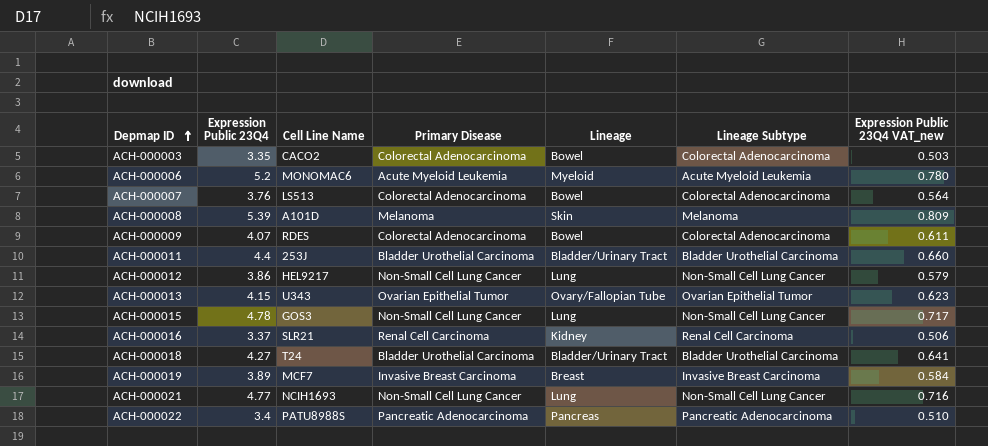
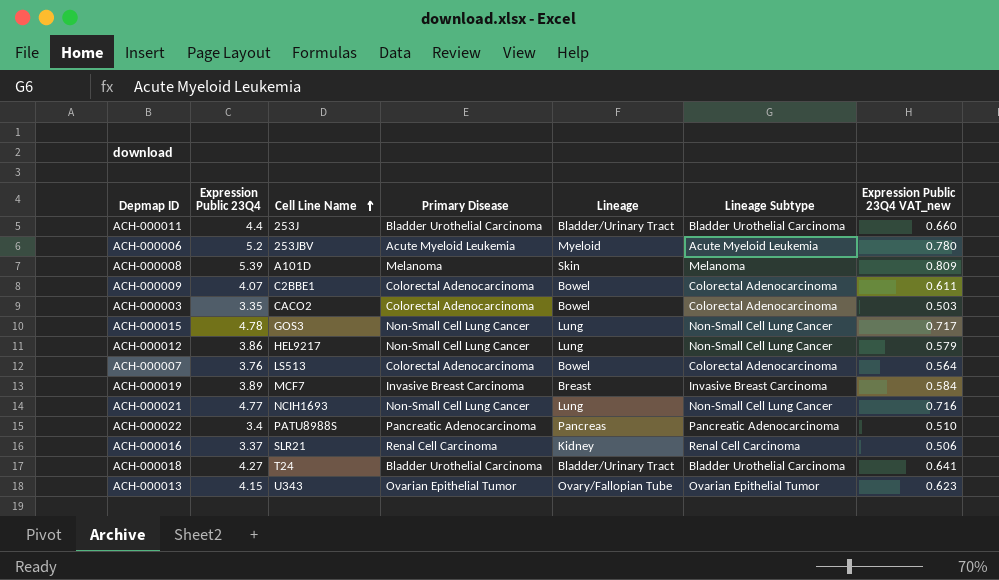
row order: Depmap ID ascending -> Cell Line Name ascending
ACH-000006 | Cell Line Name: MONOMAC6 -> 253JBV
ACH-000009 | Cell Line Name: RDES -> C2BBE1

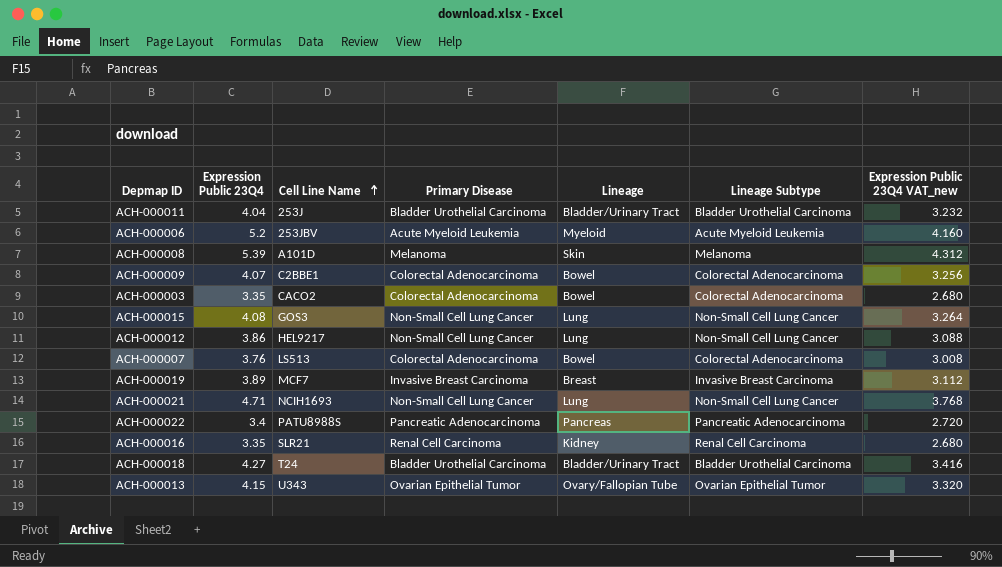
column Expression Public 23Q4 VAT_new | formula: [Expression Public 23Q4] * 0.15 -> [Expression Public 23Q4] * 0.8
ACH-000011 | Expression Public 23Q4: 4.4 -> 4.04
ACH-000015 | Expression Public 23Q4: 4.78 -> 4.08
ACH-000021 | Expression Public 23Q4: 4.77 -> 4.71
ACH-000016 | Expression Public 23Q4: 3.37 -> 3.35

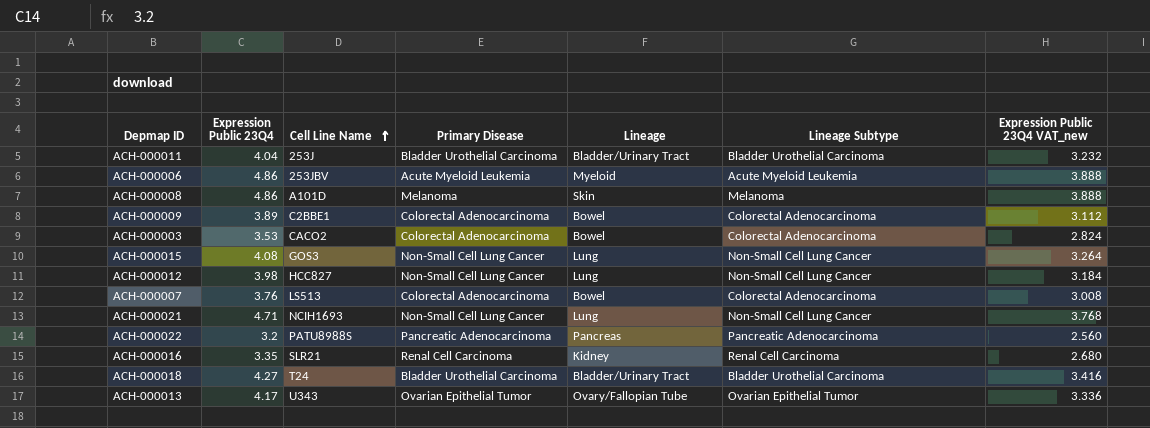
row ACH-000019: 3.89 | MCF7 | Invasive Breast Carcinoma | Breast | Invasive Breast Carcinoma | 3.112 -> none
ACH-000006 | Expression Public 23Q4: 5.2 -> 4.86
ACH-000006 | Expression Public 23Q4 VAT_new: 4.160 -> 3.888
ACH-000008 | Expression Public 23Q4: 5.39 -> 4.86
ACH-000008 | Expression Public 23Q4 VAT_new: 4.312 -> 3.888
ACH-000009 | Expression Public 23Q4: 4.07 -> 3.89
ACH-000009 | Expression Public 23Q4 VAT_new: 3.256 -> 3.112
ACH-000003 | Expression Public 23Q4: 3.35 -> 3.53
ACH-000003 | Expression Public 23Q4 VAT_new: 2.680 -> 2.824
ACH-000012 | Expression Public 23Q4: 3.86 -> 3.98
ACH-000012 | Cell Line Name: HEL9217 -> HCC827
ACH-000012 | Expression Public 23Q4 VAT_new: 3.088 -> 3.184
ACH-000022 | Expression Public 23Q4: 3.4 -> 3.2
ACH-000022 | Expression Public 23Q4 VAT_new: 2.720 -> 2.560
ACH-000013 | Expression Public 23Q4: 4.15 -> 4.17
ACH-000013 | Expression Public 23Q4 VAT_new: 3.320 -> 3.336

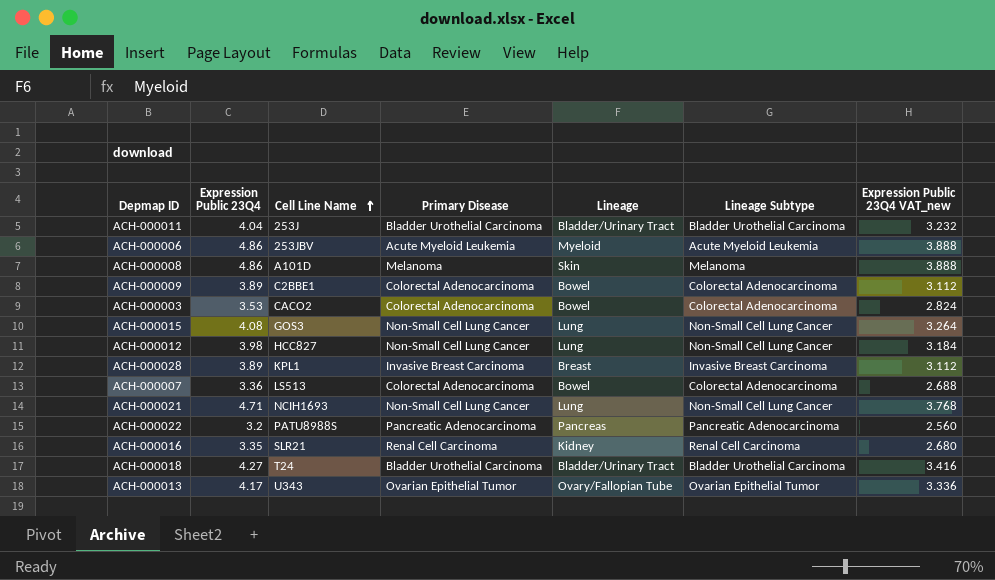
row ACH-000028: none -> 3.89 | KPL1 | Invasive Breast Carcinoma | Breast | Invasive Breast Carcinoma | 3.112
ACH-000007 | Expression Public 23Q4: 3.76 -> 3.36
ACH-000007 | Expression Public 23Q4 VAT_new: 3.008 -> 2.688

